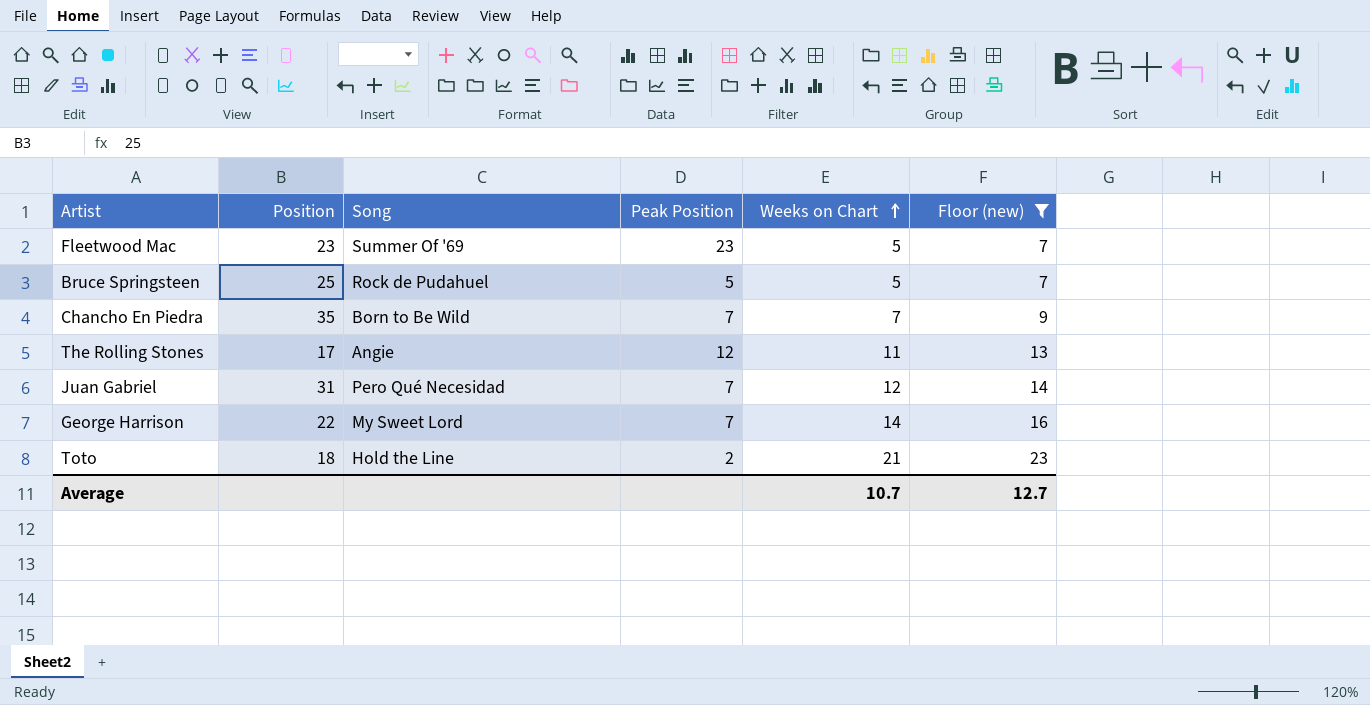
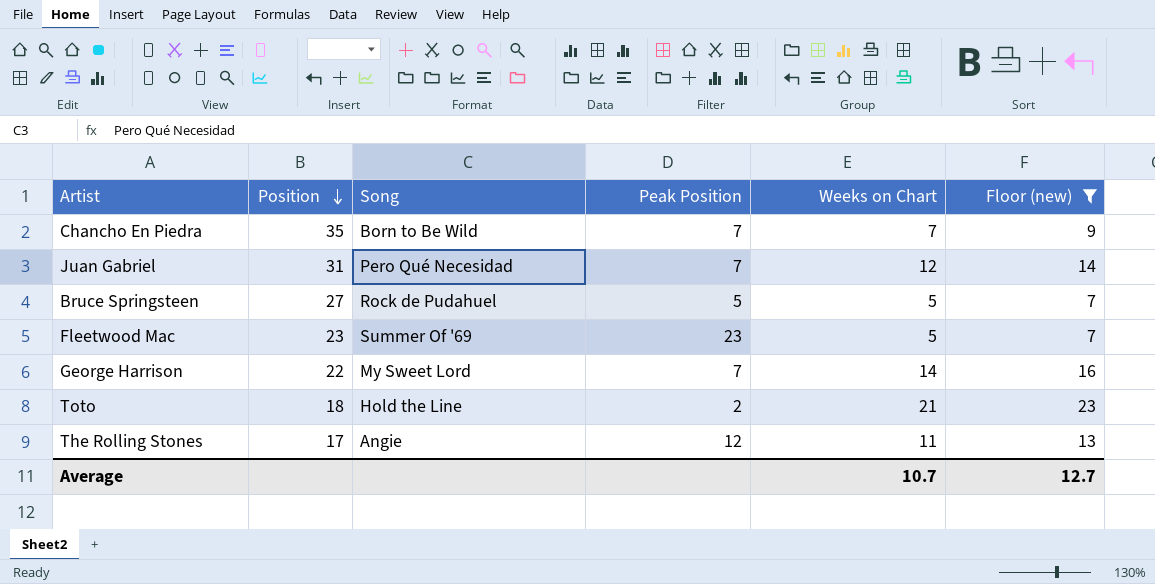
row order: Weeks on Chart ascending -> Position descending
Bruce Springsteen | Position: 25 -> 27

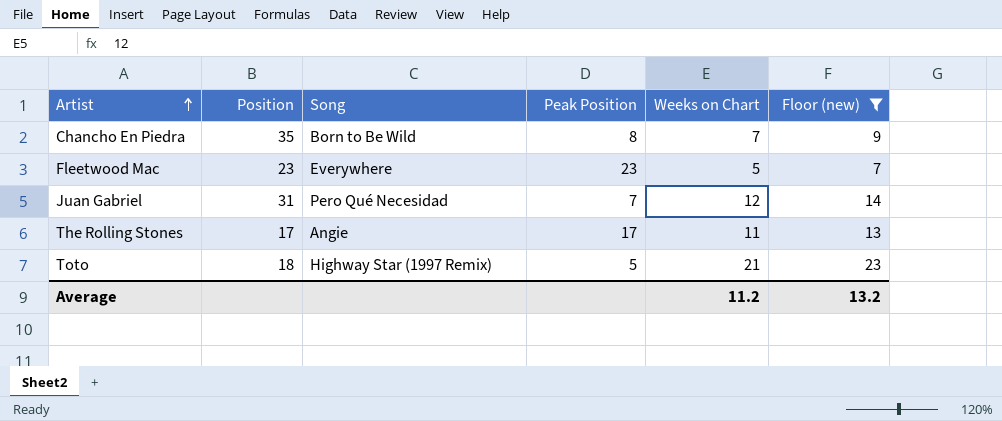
row order: Position descending -> Artist ascending
row Bruce Springsteen: 27 | Rock de Pudahuel | 5 | 5 | 7 -> none
row George Harrison: 22 | My Sweet Lord | 7 | 14 | 16 -> none
Chancho En Piedra | Peak Position: 7 -> 8
Fleetwood Mac | Song: Summer Of '69 -> Everywhere
The Rolling Stones | Peak Position: 12 -> 17
Toto | Song: Hold the Line -> Highway Star (1997 Remix)
Toto | Peak Position: 2 -> 5
Average | Weeks on Chart: 10.7 -> 11.2
Average | Floor (new): 12.7 -> 13.2

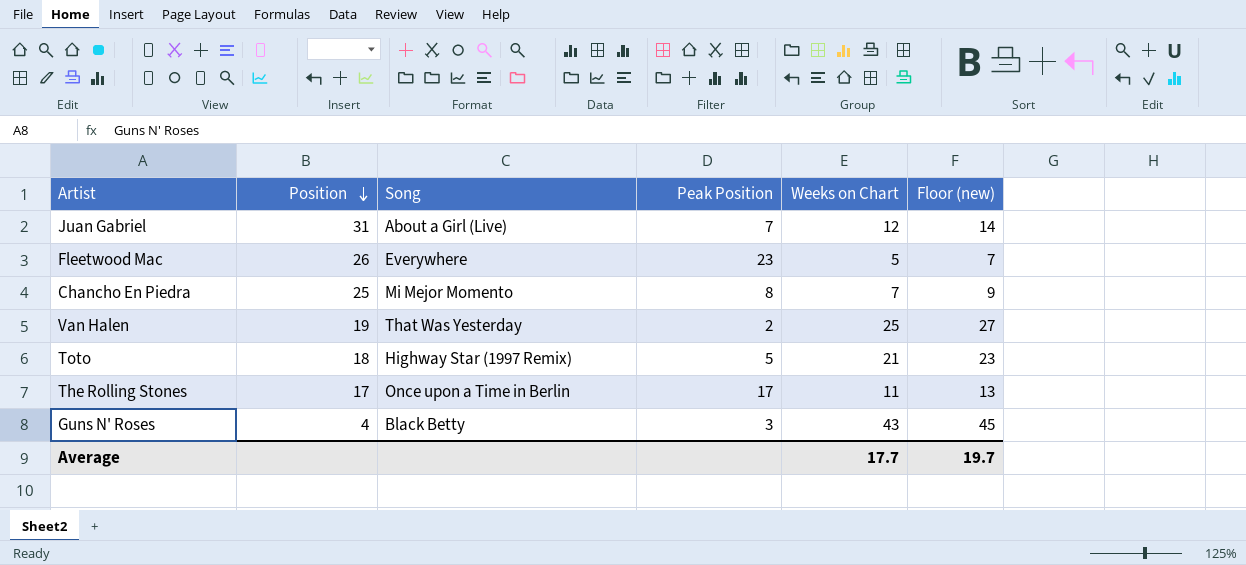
filter: Floor (new) <= 23 -> none
row order: Artist ascending -> Position descending
Juan Gabriel | Song: Pero Qué Necesidad -> About a Girl (Live)
Fleetwood Mac | Position: 23 -> 26
Chancho En Piedra | Position: 35 -> 25
Chancho En Piedra | Song: Born to Be Wild -> Mi Mejor Momento
The Rolling Stones | Song: Angie -> Once upon a Time in Berlin
Average | Weeks on Chart: 11.2 -> 17.7
Average | Floor (new): 13.2 -> 19.7

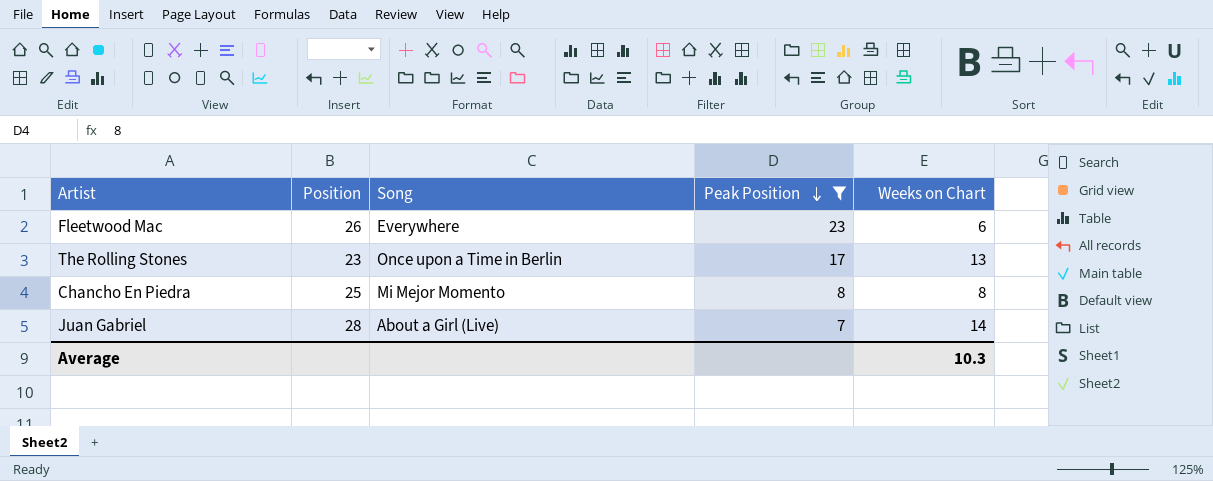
filter: none -> Peak Position >= 7
row order: Position descending -> Peak Position descending
column Floor (new) | formula: [Weeks on Chart] + 2 -> none
Fleetwood Mac | Weeks on Chart: 5 -> 6
The Rolling Stones | Position: 17 -> 23
The Rolling Stones | Weeks on Chart: 11 -> 13
Chancho En Piedra | Weeks on Chart: 7 -> 8
Juan Gabriel | Position: 31 -> 28
Juan Gabriel | Weeks on Chart: 12 -> 14
Average | Weeks on Chart: 17.7 -> 10.3

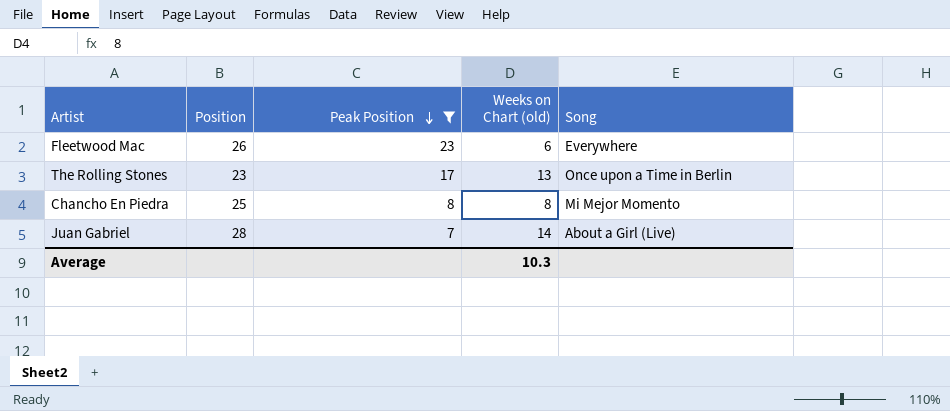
column name: Weeks on Chart -> Weeks on Chart (old)
column Song | position: 3 -> 5

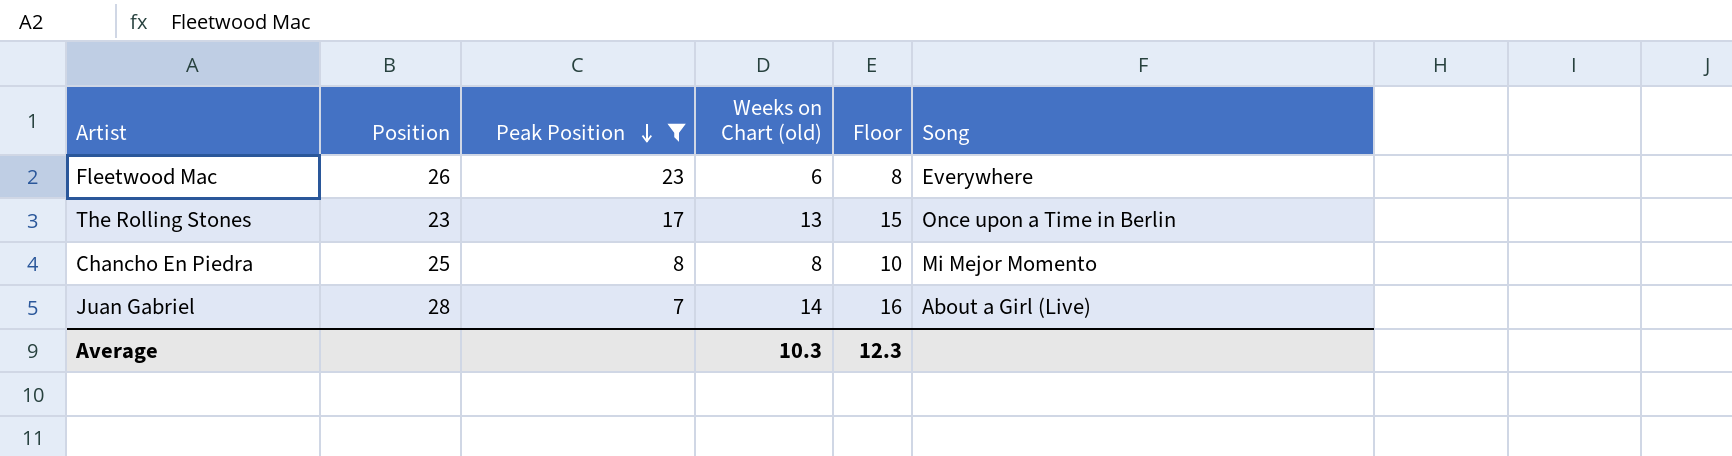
column Floor | formula: none -> [Weeks on Chart (old)] + 2

